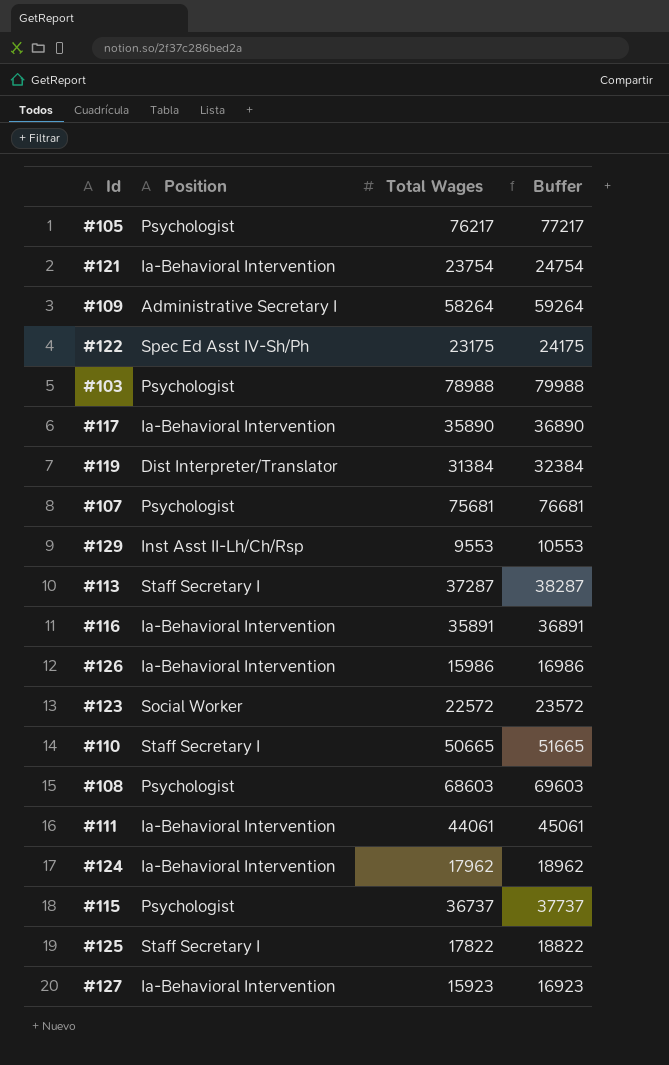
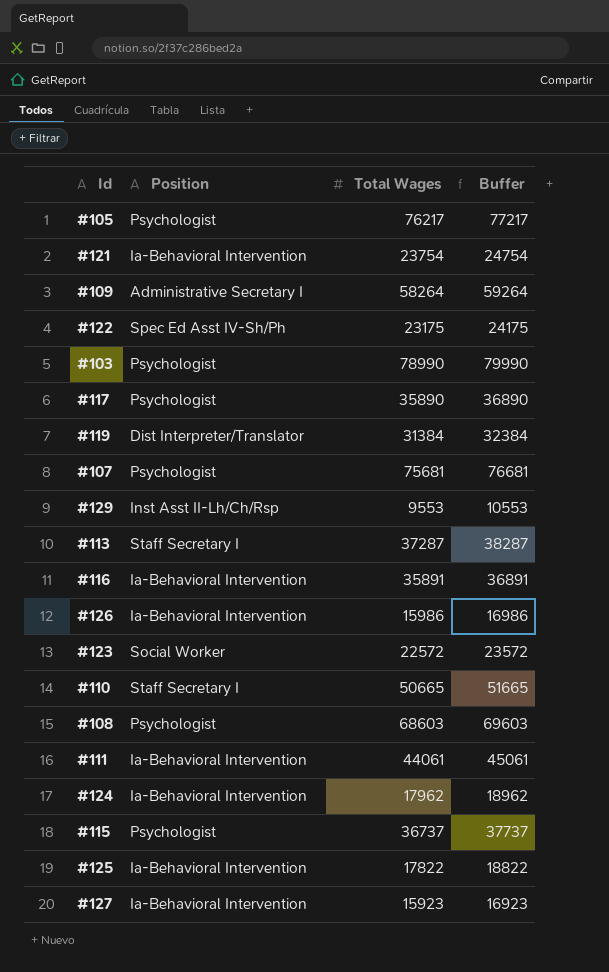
#103 | Total Wages: 78988 -> 78990
#103 | Buffer: 79988 -> 79990
#117 | Position: Ia-Behavioral Intervention -> Psychologist
#125 | Position: Staff Secretary I -> Ia-Behavioral Intervention

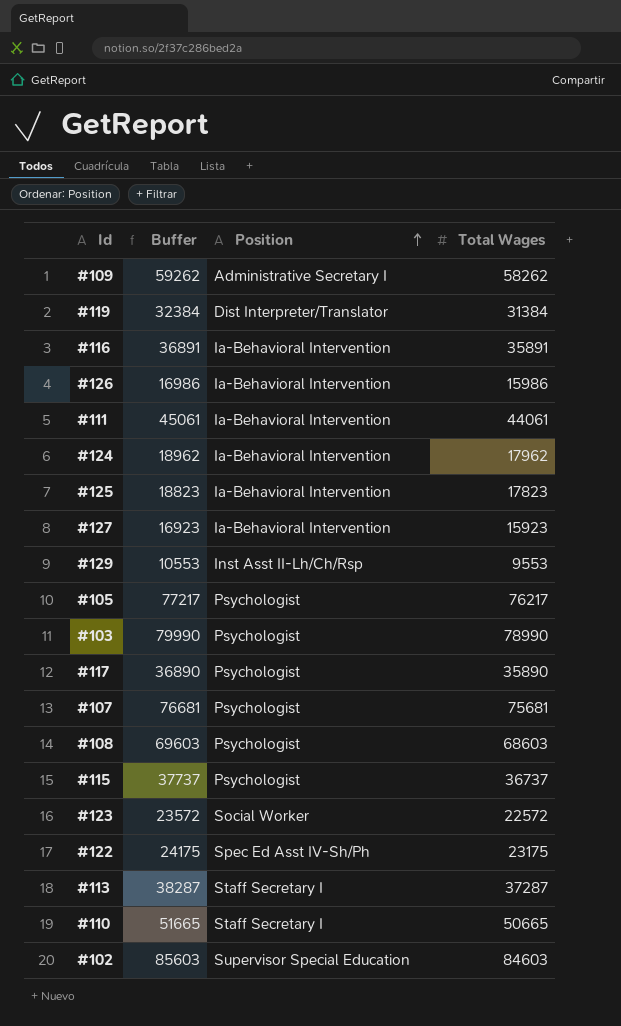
row order: none -> Position ascending
column Buffer | position: 4 -> 2
row #121: Ia-Behavioral Intervention | 23754 | 24754 -> none
#109 | Buffer: 59264 -> 59262
#109 | Total Wages: 58264 -> 58262
#125 | Buffer: 18822 -> 18823
#125 | Total Wages: 17822 -> 17823
row #102: none -> 85603 | Supervisor Special Education | 84603

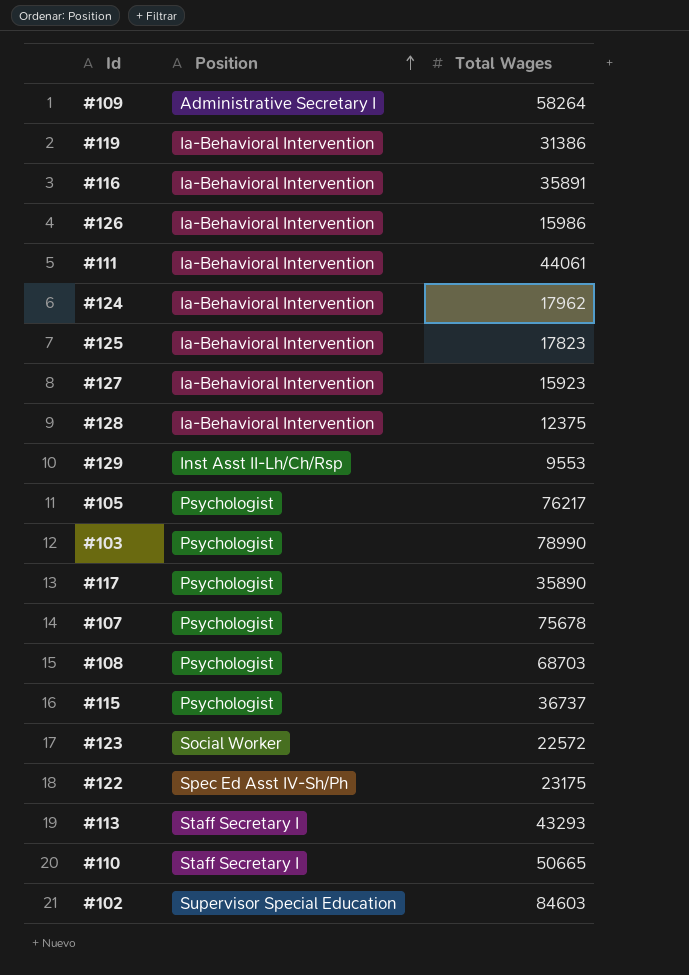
column Buffer | formula: [Total Wages] + 1000 -> none
#109 | Total Wages: 58262 -> 58264
#119 | Position: Dist Interpreter/Translator -> Ia-Behavioral Intervention
#119 | Total Wages: 31384 -> 31386
row #128: none -> Ia-Behavioral Intervention | 12375
#107 | Total Wages: 75681 -> 75678
#108 | Total Wages: 68603 -> 68703
#113 | Total Wages: 37287 -> 43293

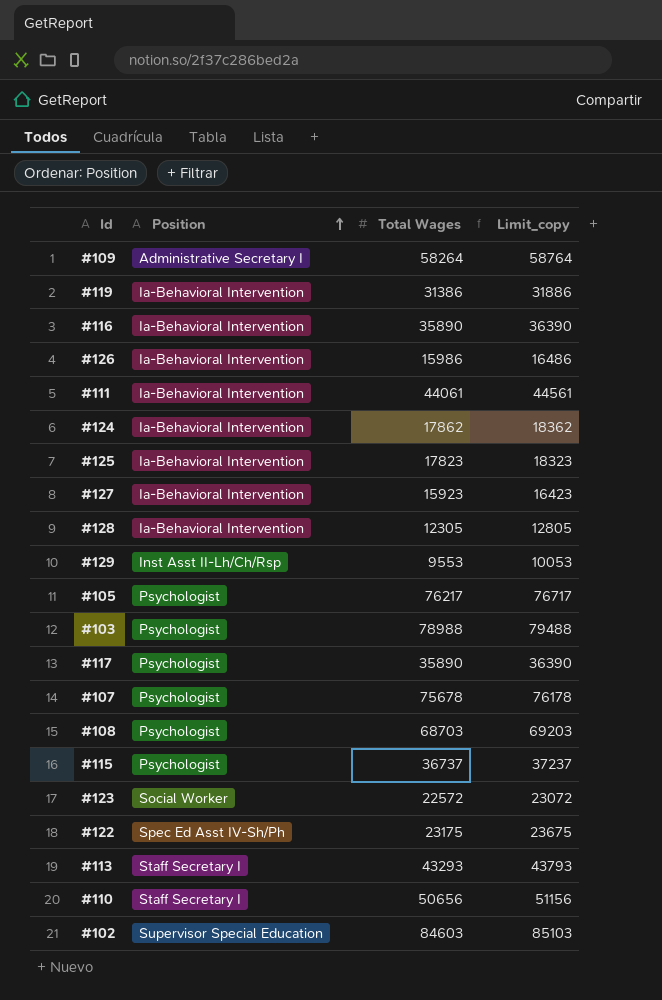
column Limit_copy | formula: none -> [Total Wages] + 500
#116 | Total Wages: 35891 -> 35890
#124 | Total Wages: 17962 -> 17862
#128 | Total Wages: 12375 -> 12305
#103 | Total Wages: 78990 -> 78988
#110 | Total Wages: 50665 -> 50656

